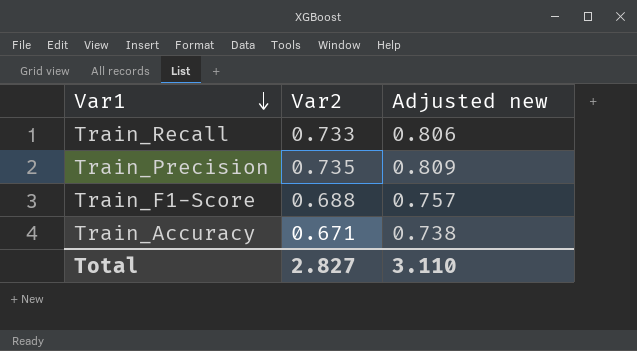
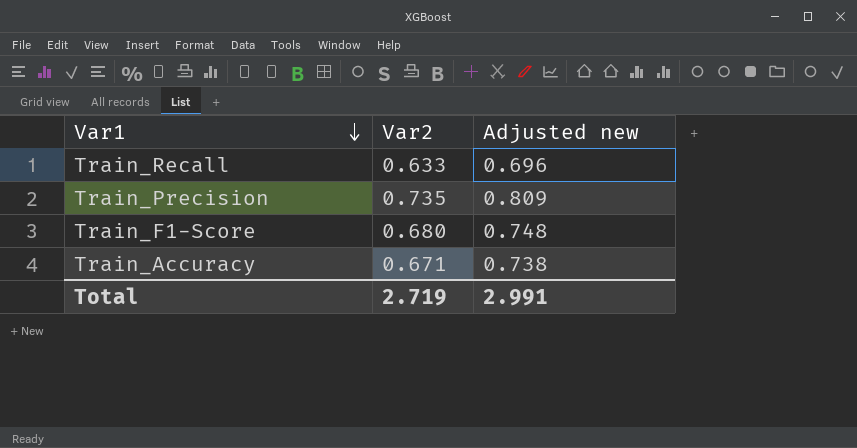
Train_Recall | Var2: 0.733 -> 0.633
Train_Recall | Adjusted new: 0.806 -> 0.696
Train_F1-Score | Var2: 0.688 -> 0.680
Train_F1-Score | Adjusted new: 0.757 -> 0.748
Total | Var2: 2.827 -> 2.719
Total | Adjusted new: 3.110 -> 2.991

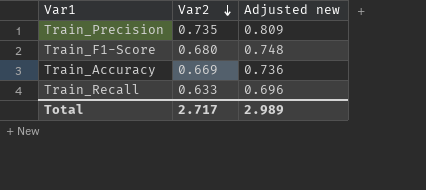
row order: Var1 descending -> Var2 descending
Train_Accuracy | Var2: 0.671 -> 0.669
Train_Accuracy | Adjusted new: 0.738 -> 0.736
Total | Var2: 2.719 -> 2.717
Total | Adjusted new: 2.991 -> 2.989

